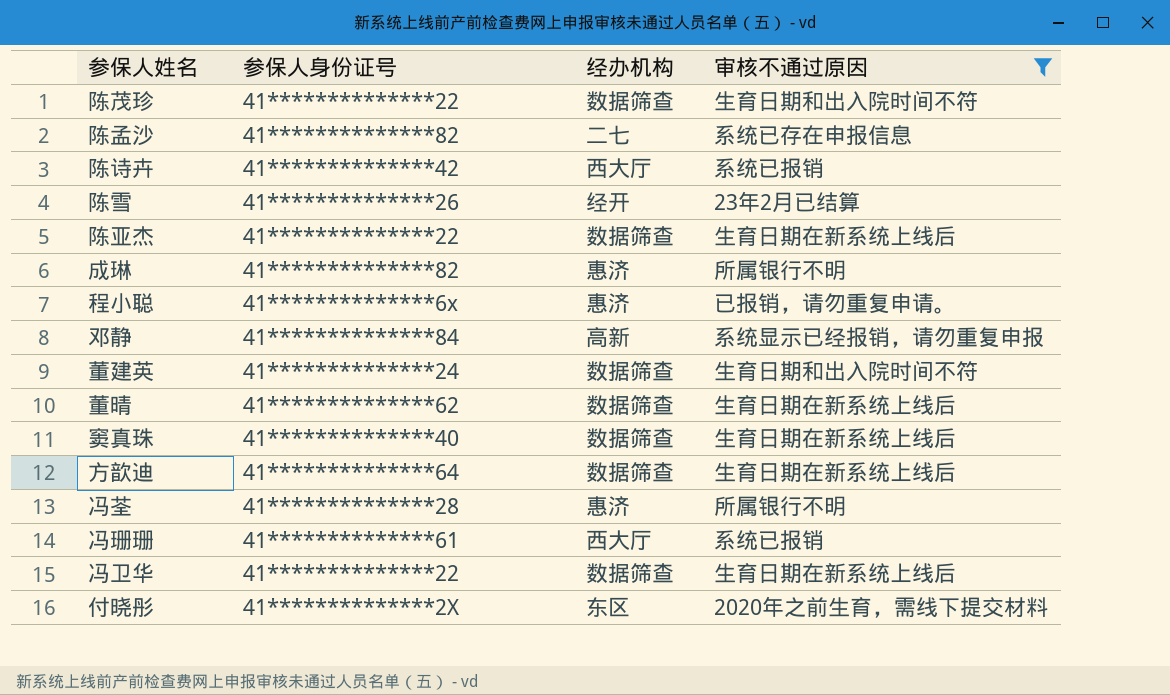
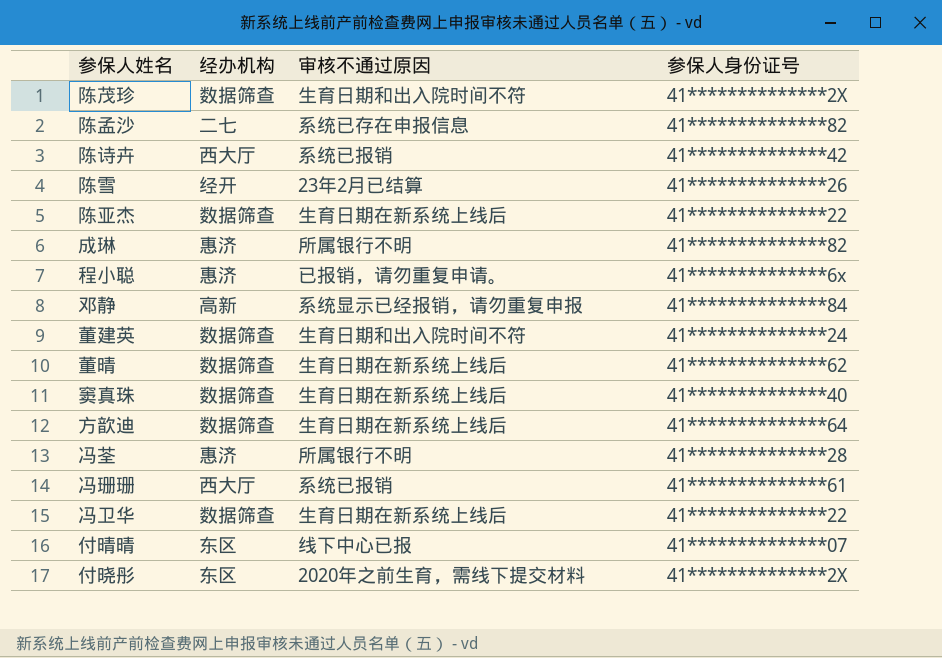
filter: 审核不通过原因 != 线下中心已报 -> none
column 参保人身份证号 | position: 2 -> 4
陈茂珍 | 参保人身份证号: 41**************22 -> 41**************2X

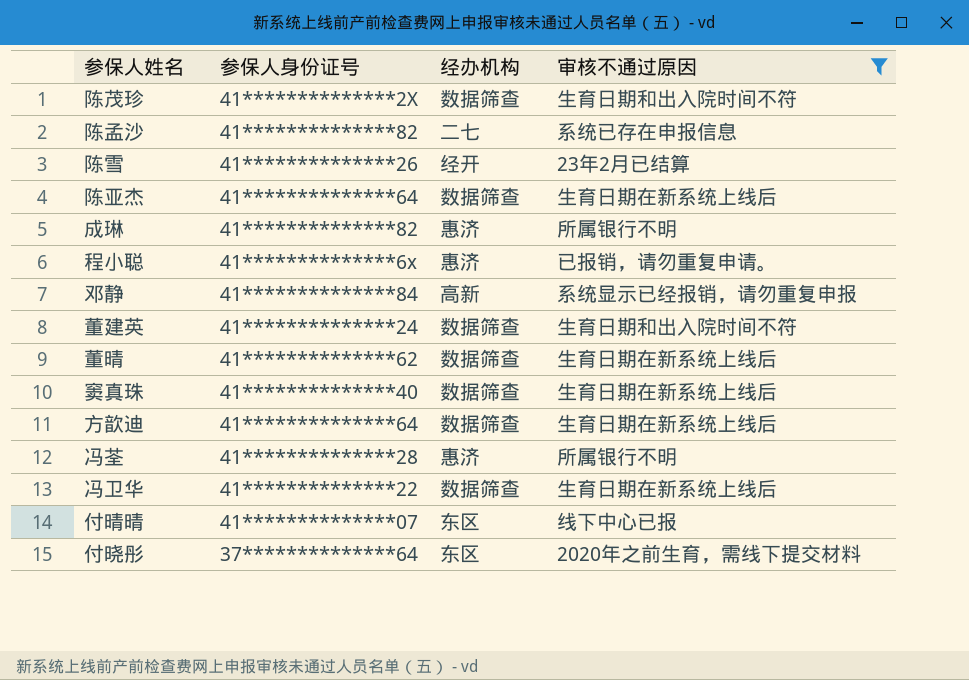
filter: none -> 审核不通过原因 != 系统已报销
column 参保人身份证号 | position: 4 -> 2
陈亚杰 | 参保人身份证号: 41**************22 -> 41**************64
付晓彤 | 参保人身份证号: 41**************2X -> 37**************64

